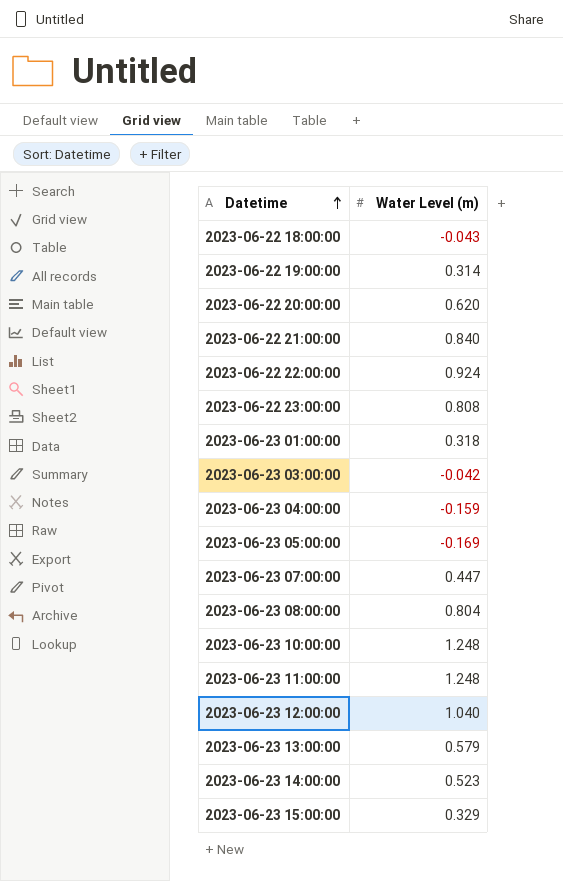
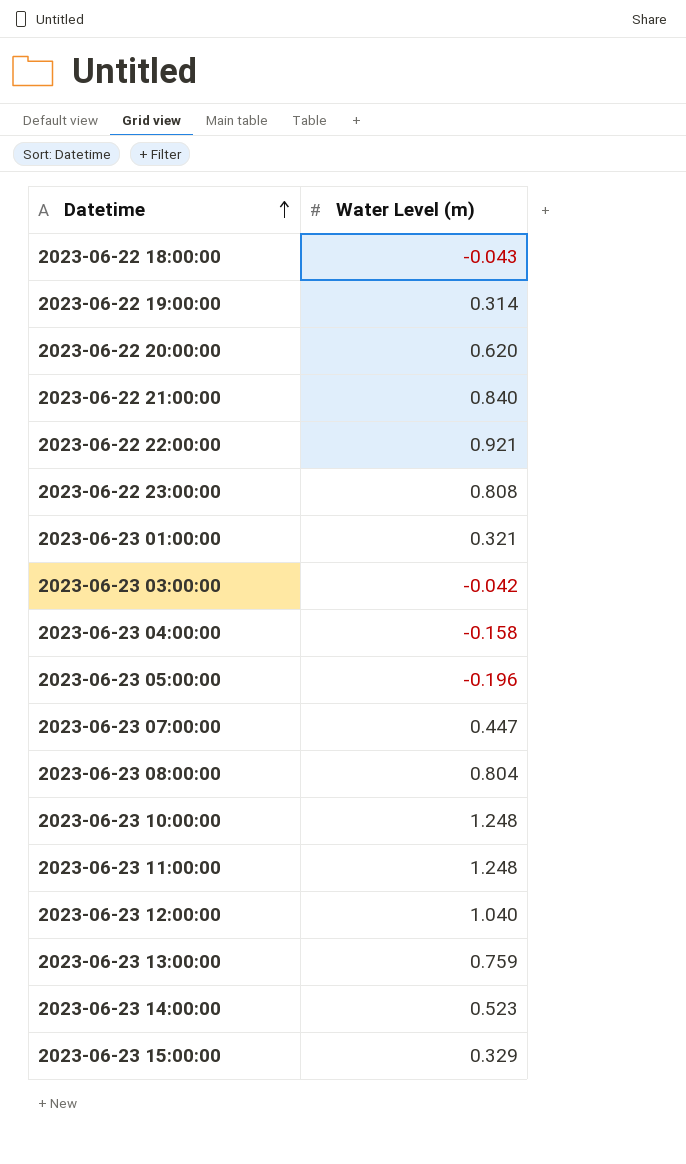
2023-06-22 22:00:00 | Water Level (m): 0.924 -> 0.921
2023-06-23 01:00:00 | Water Level (m): 0.318 -> 0.321
2023-06-23 04:00:00 | Water Level (m): -0.159 -> -0.158
2023-06-23 05:00:00 | Water Level (m): -0.169 -> -0.196
2023-06-23 13:00:00 | Water Level (m): 0.579 -> 0.759

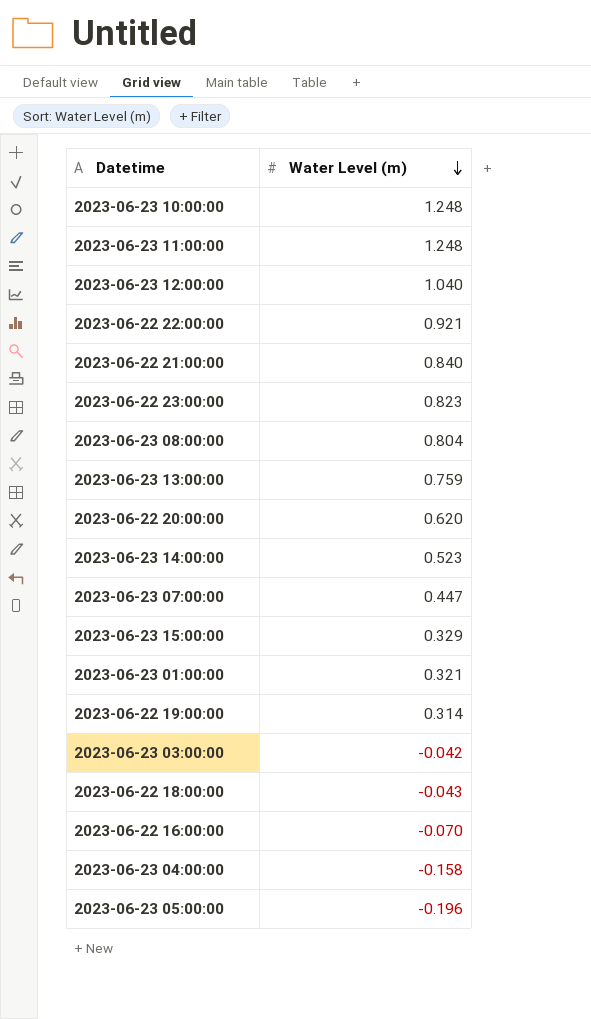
row order: Datetime ascending -> Water Level (m) descending
2023-06-22 23:00:00 | Water Level (m): 0.808 -> 0.823
row 2023-06-22 16:00:00: none -> -0.070

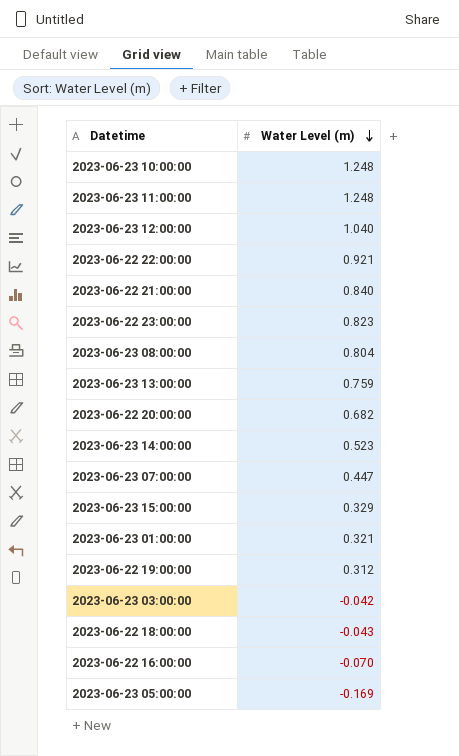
row 2023-06-23 04:00:00: -0.158 -> none
2023-06-22 20:00:00 | Water Level (m): 0.620 -> 0.682
2023-06-22 19:00:00 | Water Level (m): 0.314 -> 0.312
2023-06-23 05:00:00 | Water Level (m): -0.196 -> -0.169

